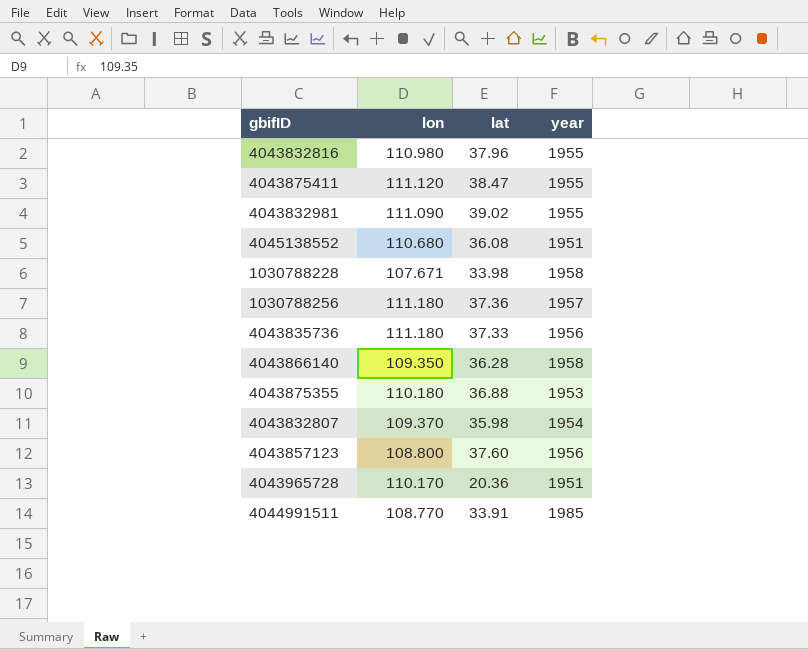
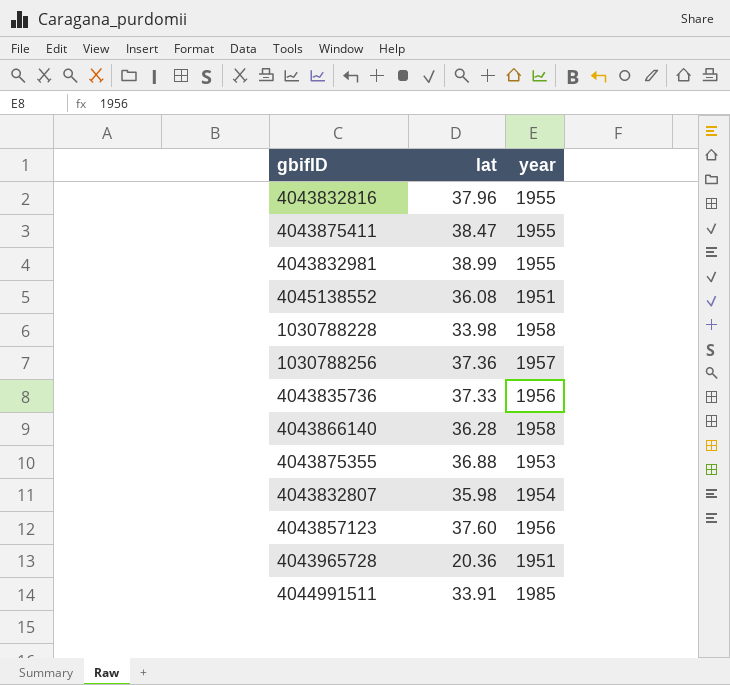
column lon | position: 2 -> none
4043832981 | lat: 39.02 -> 38.99

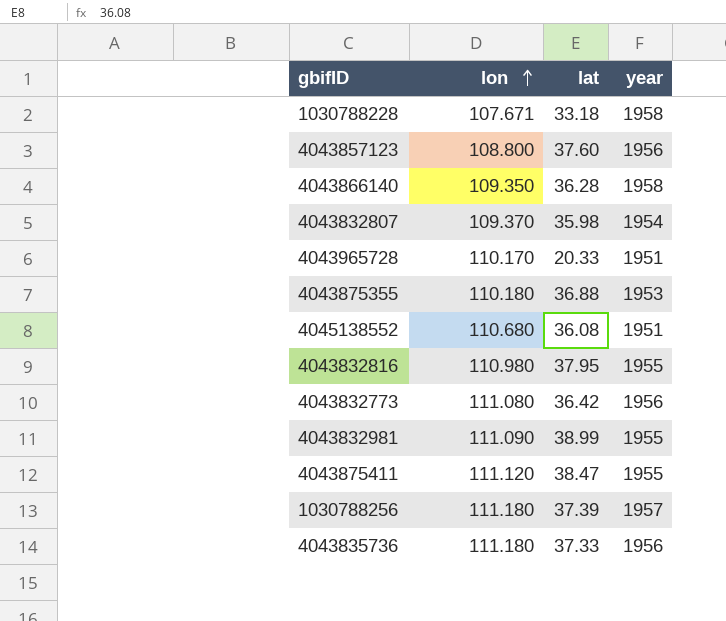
row order: none -> lon ascending
column lon | position: none -> 2
row 4044991511: 33.91 | 1985 -> none
1030788228 | lat: 33.98 -> 33.18
4043965728 | lat: 20.36 -> 20.33
4043832816 | lat: 37.96 -> 37.95
row 4043832773: none -> 111.080 | 36.42 | 1956
1030788256 | lat: 37.36 -> 37.39

